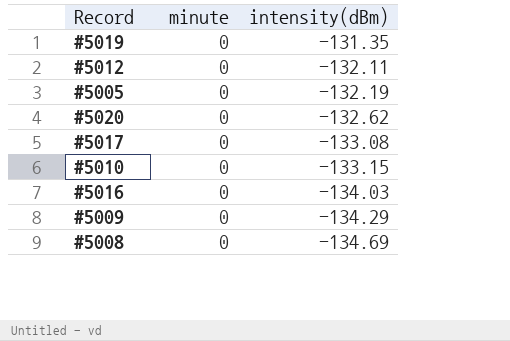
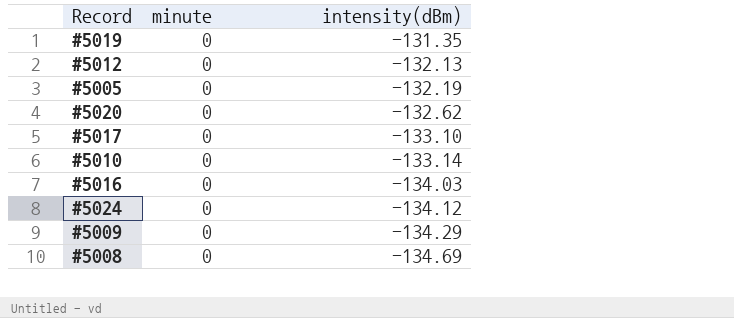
#5012 | intensity(dBm): -132.11 -> -132.13
#5017 | intensity(dBm): -133.08 -> -133.10
#5010 | intensity(dBm): -133.15 -> -133.14
row #5024: none -> 0 | -134.12

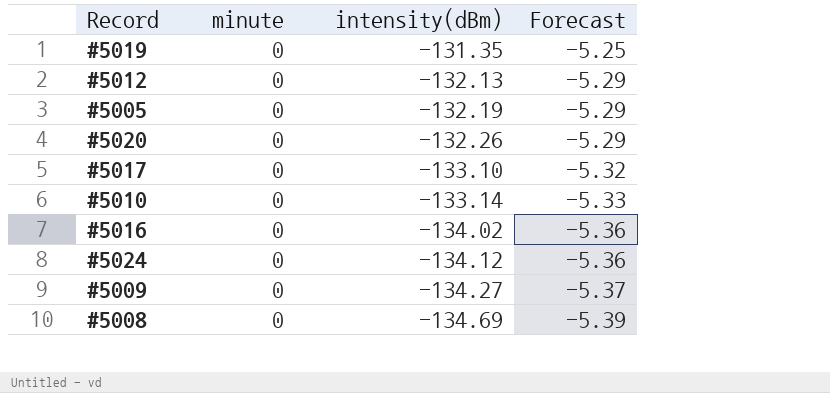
column Forecast | formula: none -> [intensity(dBm)] * 0.04
#5020 | intensity(dBm): -132.62 -> -132.26
#5016 | intensity(dBm): -134.03 -> -134.02
#5009 | intensity(dBm): -134.29 -> -134.27

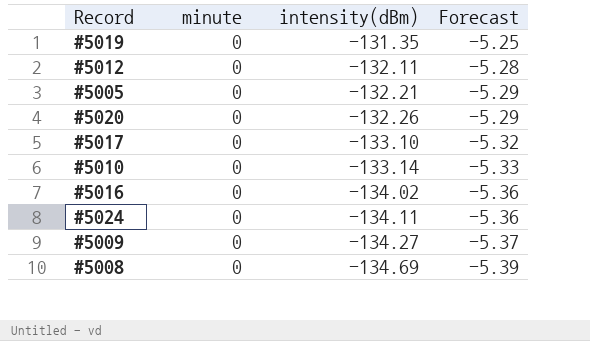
#5012 | intensity(dBm): -132.13 -> -132.11
#5012 | Forecast: -5.29 -> -5.28
#5005 | intensity(dBm): -132.19 -> -132.21
#5024 | intensity(dBm): -134.12 -> -134.11

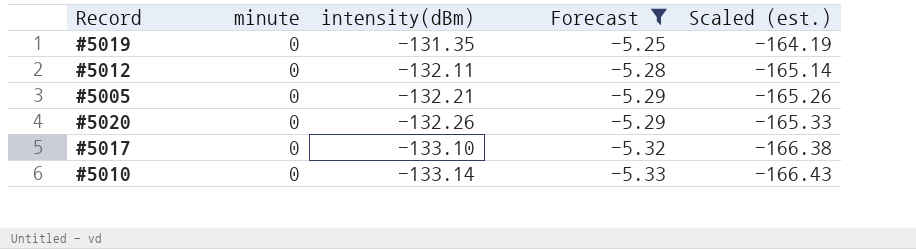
filter: none -> Forecast >= -5.33
column Scaled (est.) | formula: none -> [intensity(dBm)] * 1.25

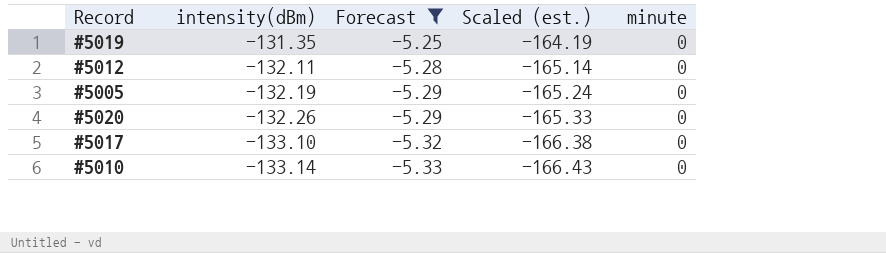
column minute | position: 2 -> 5
#5005 | intensity(dBm): -132.21 -> -132.19
#5005 | Scaled (est.): -165.26 -> -165.24

